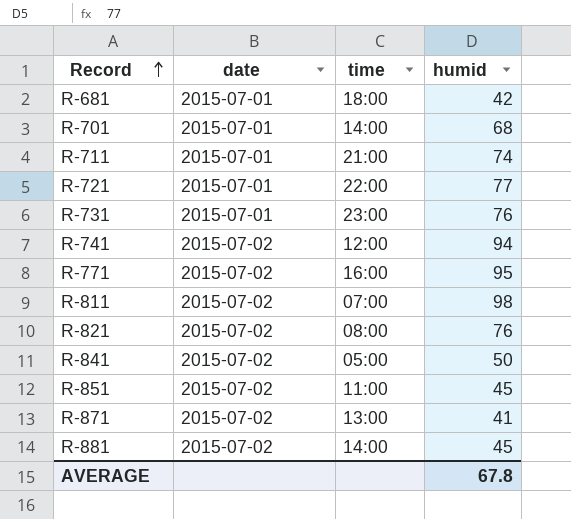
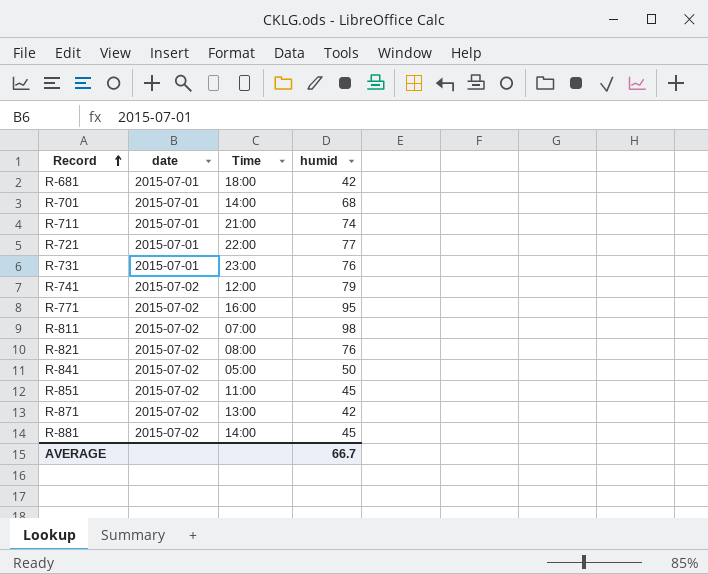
column name: time -> Time
R-741 | humid: 94 -> 79
R-871 | humid: 41 -> 42
AVERAGE | humid: 67.8 -> 66.7

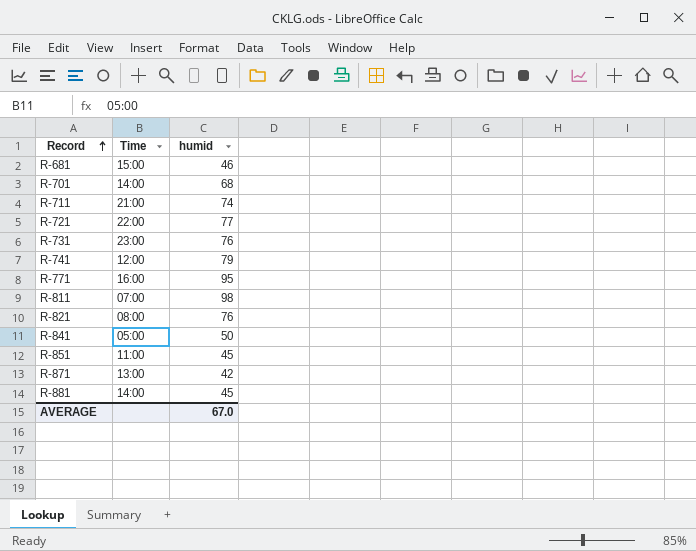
column date | position: 2 -> none
R-681 | Time: 18:00 -> 15:00
R-681 | humid: 42 -> 46
AVERAGE | humid: 66.7 -> 67.0

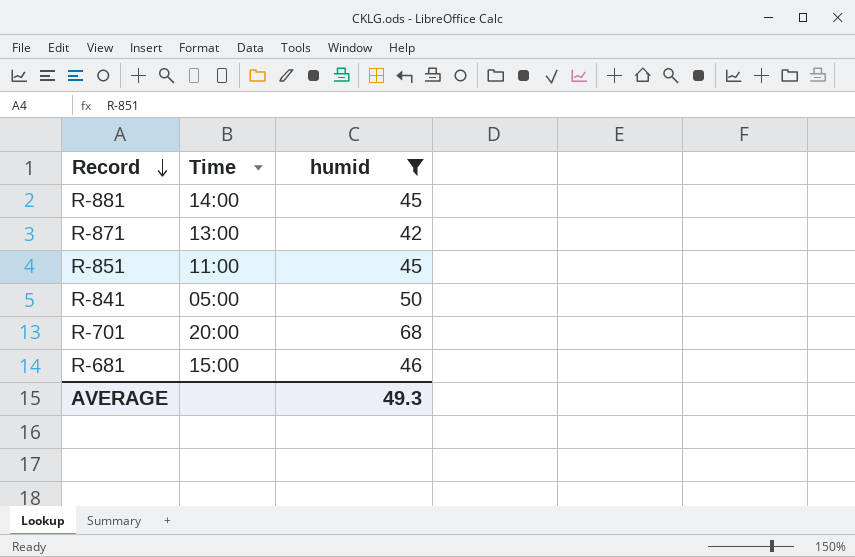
filter: none -> humid <= 68
row order: Record ascending -> Record descending
R-701 | Time: 14:00 -> 20:00
AVERAGE | humid: 67.0 -> 49.3

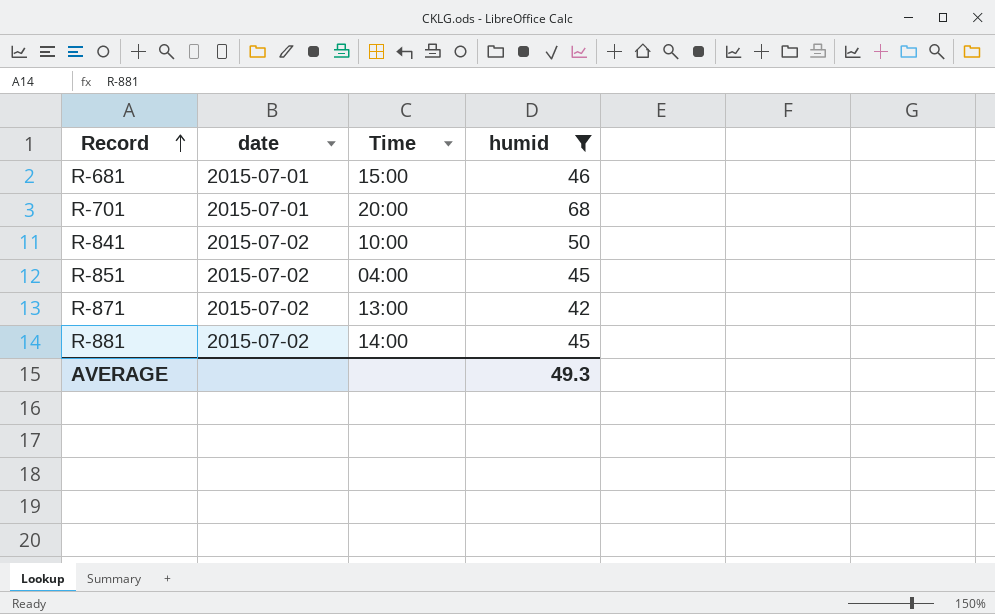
row order: Record descending -> Record ascending
column date | position: none -> 2
R-841 | Time: 05:00 -> 10:00
R-851 | Time: 11:00 -> 04:00

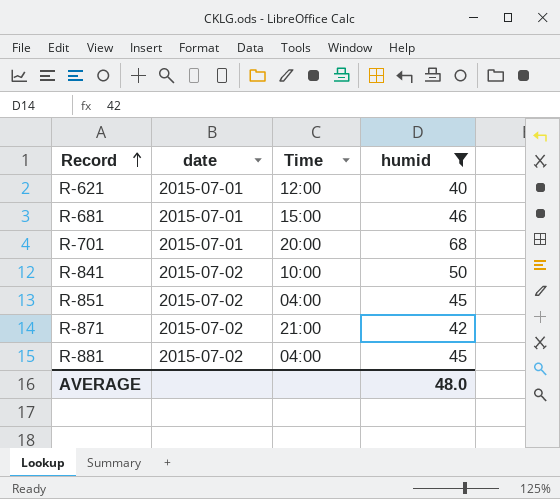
row R-621: none -> 2015-07-01 | 12:00 | 40
R-871 | Time: 13:00 -> 21:00
R-881 | Time: 14:00 -> 04:00
AVERAGE | humid: 49.3 -> 48.0

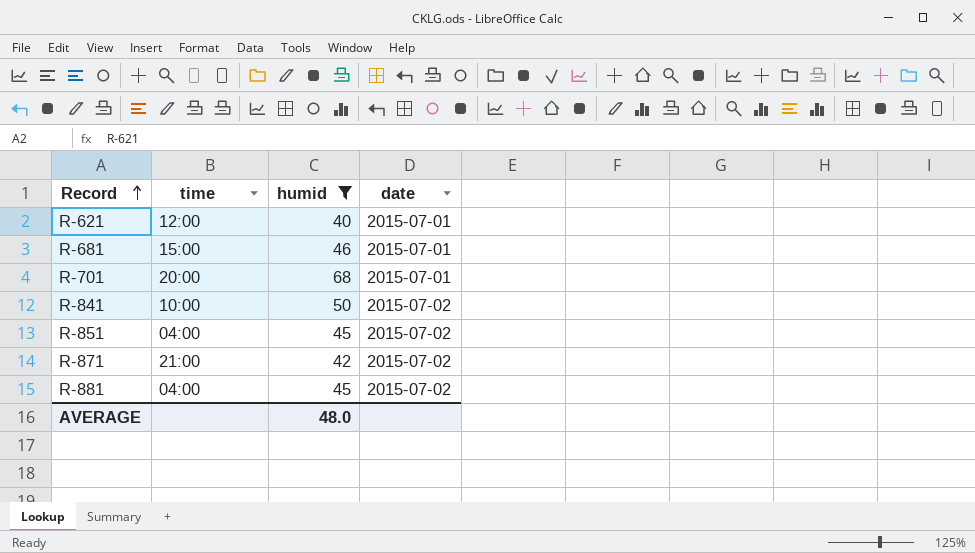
column name: Time -> time
column date | position: 2 -> 4

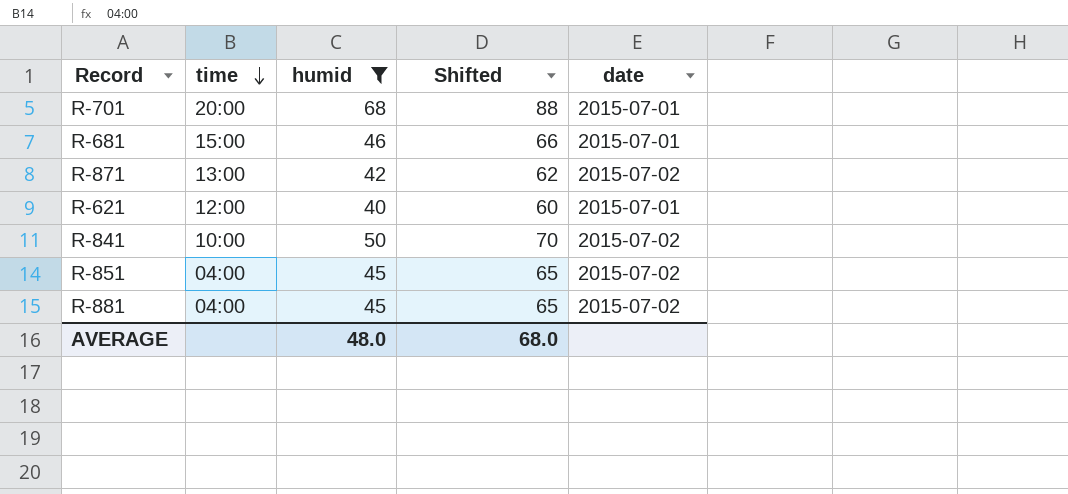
row order: Record ascending -> time descending
column Shifted | formula: none -> [humid] + 20
R-871 | time: 21:00 -> 13:00

